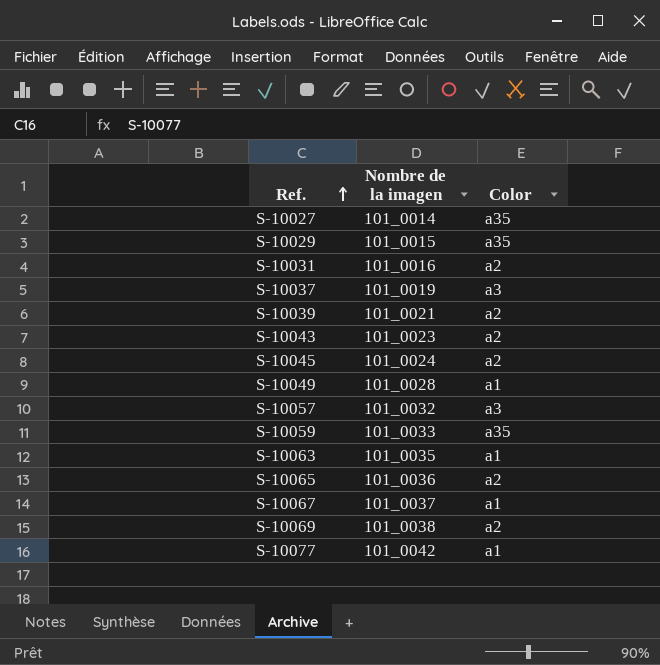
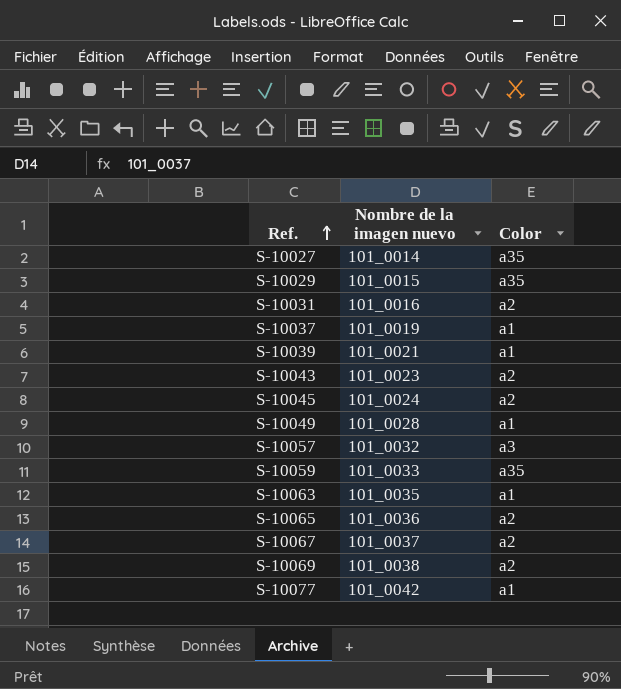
column name: Nombre de la imagen -> Nombre de la imagen nuevo
S-10037 | Color: a3 -> a1
S-10039 | Color: a2 -> a1
S-10067 | Color: a1 -> a2

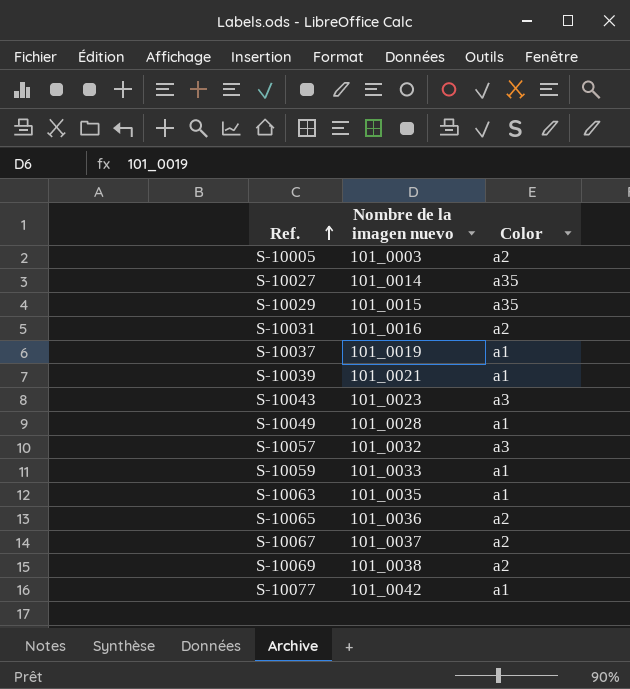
row S-10045: 101_0024 | a2 -> none
row S-10005: none -> 101_0003 | a2
S-10043 | Color: a2 -> a3
S-10059 | Color: a35 -> a1

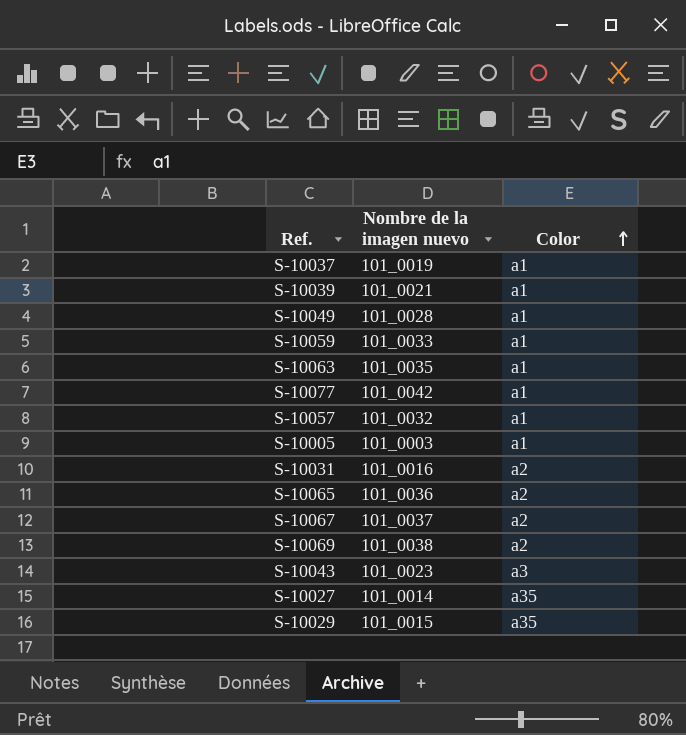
row order: Ref. ascending -> Color ascending
S-10057 | Color: a3 -> a1
S-10005 | Color: a2 -> a1

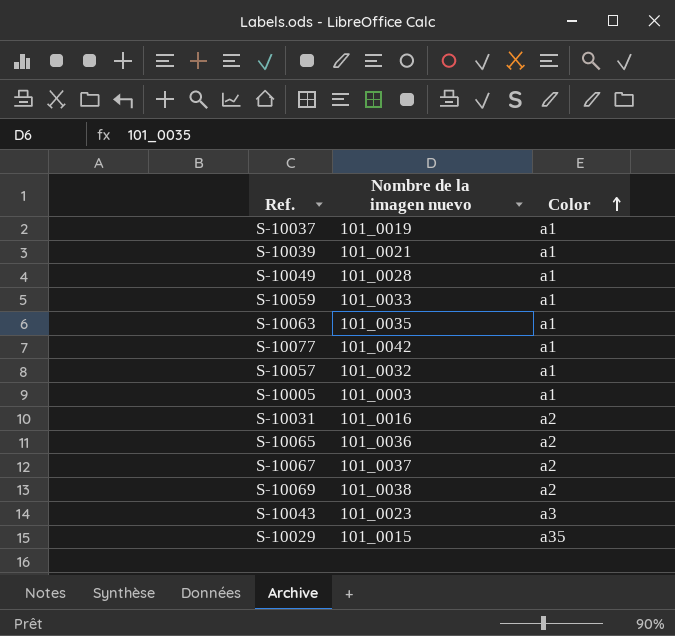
row S-10027: 101_0014 | a35 -> none

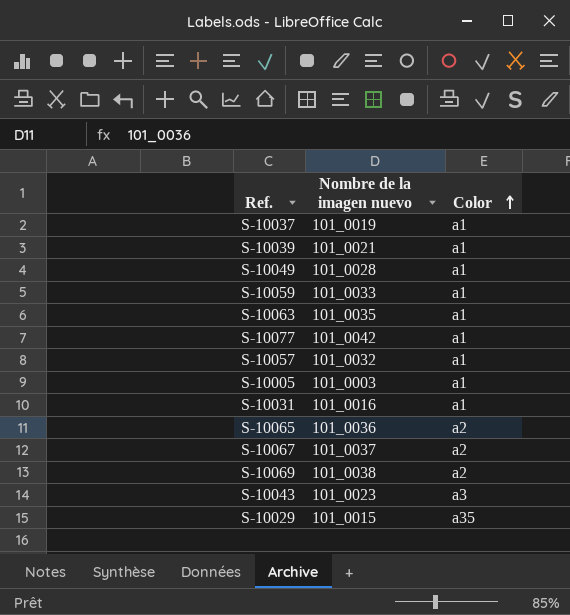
S-10031 | Color: a2 -> a1

